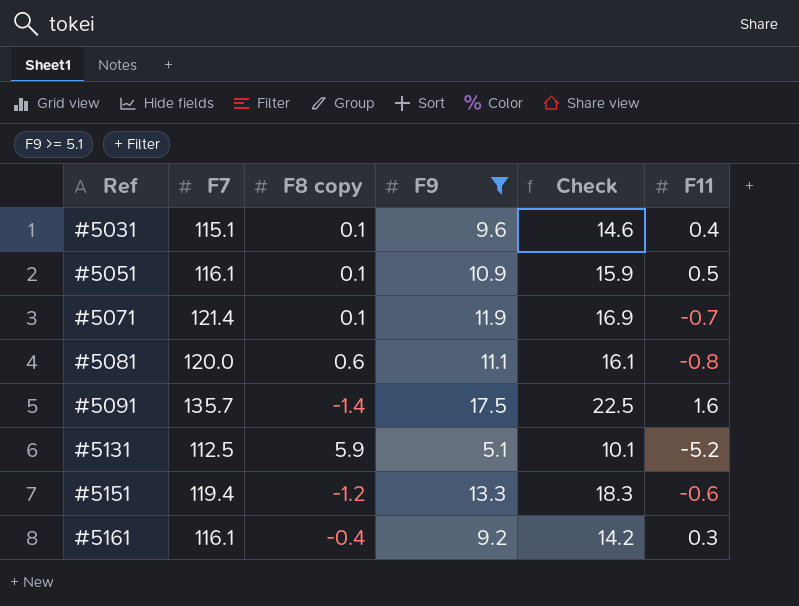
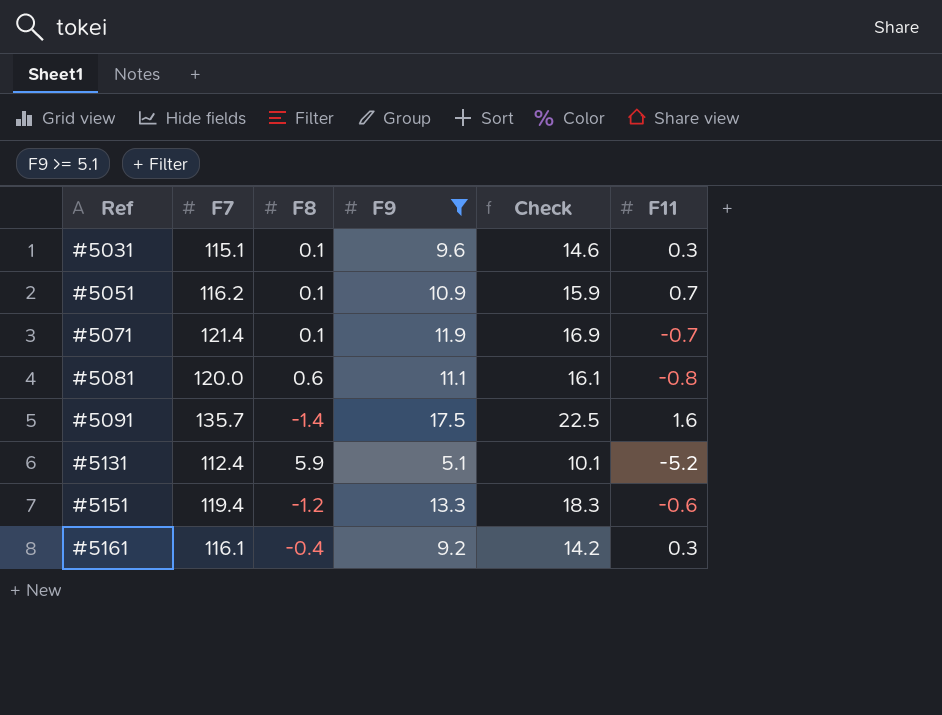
column name: F8 copy -> F8
#5031 | F11: 0.4 -> 0.3
#5051 | F7: 116.1 -> 116.2
#5051 | F11: 0.5 -> 0.7
#5131 | F7: 112.5 -> 112.4

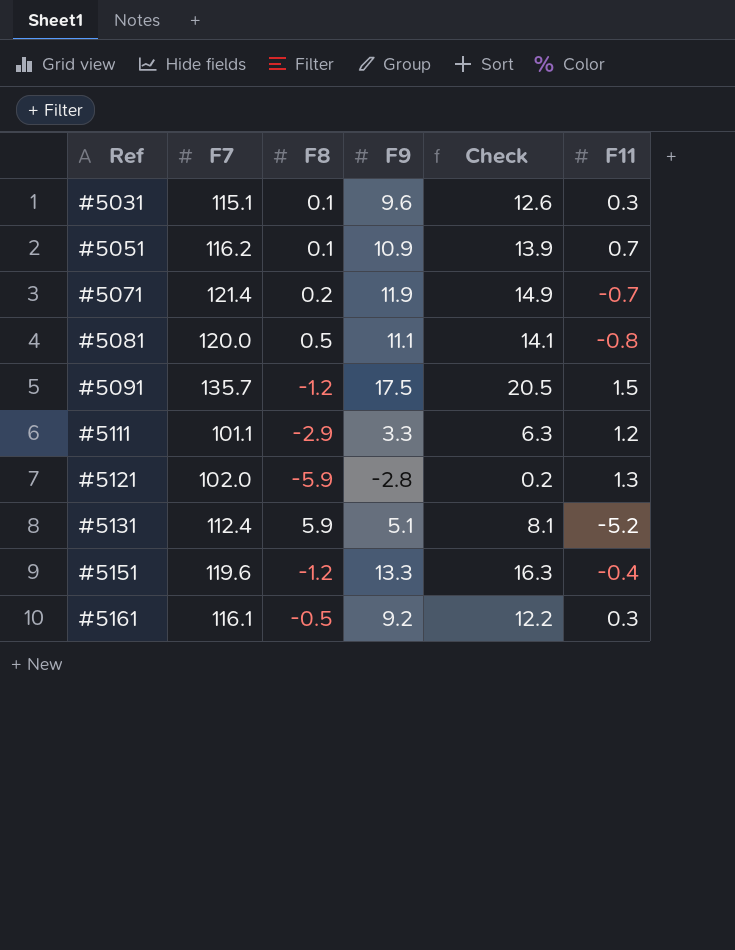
filter: F9 >= 5.1 -> none
column Check | formula: [F9] + 5 -> [F9] + 3
#5071 | F8: 0.1 -> 0.2
#5081 | F8: 0.6 -> 0.5
#5091 | F8: -1.4 -> -1.2
#5091 | F11: 1.6 -> 1.5
#5151 | F7: 119.4 -> 119.6
#5151 | F11: -0.6 -> -0.4
#5161 | F8: -0.4 -> -0.5

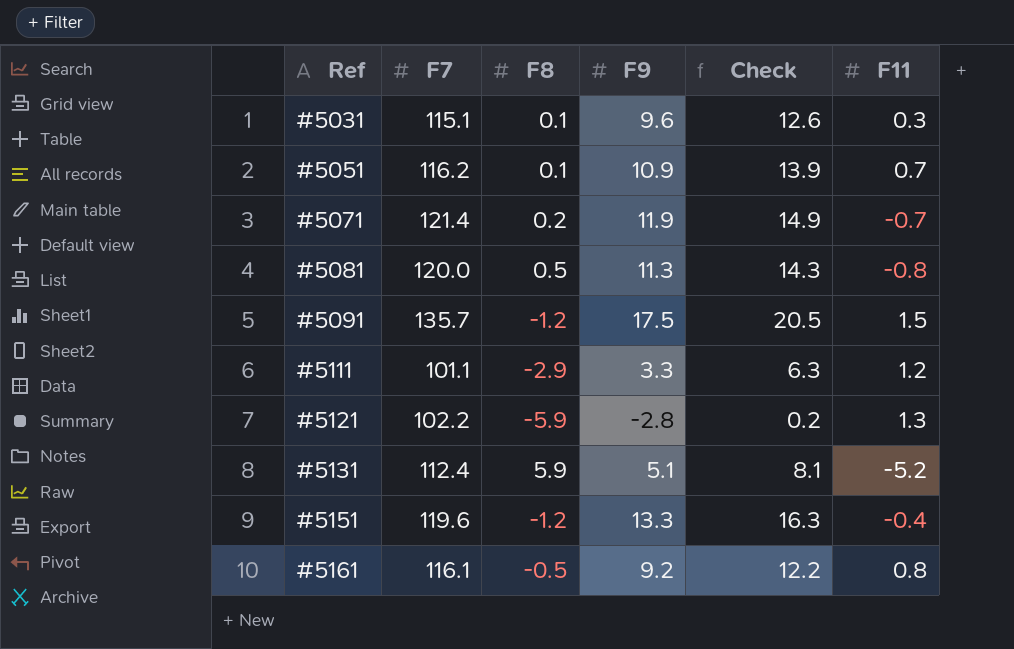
#5081 | F9: 11.1 -> 11.3
#5081 | Check: 14.1 -> 14.3
#5121 | F7: 102.0 -> 102.2
#5161 | F11: 0.3 -> 0.8

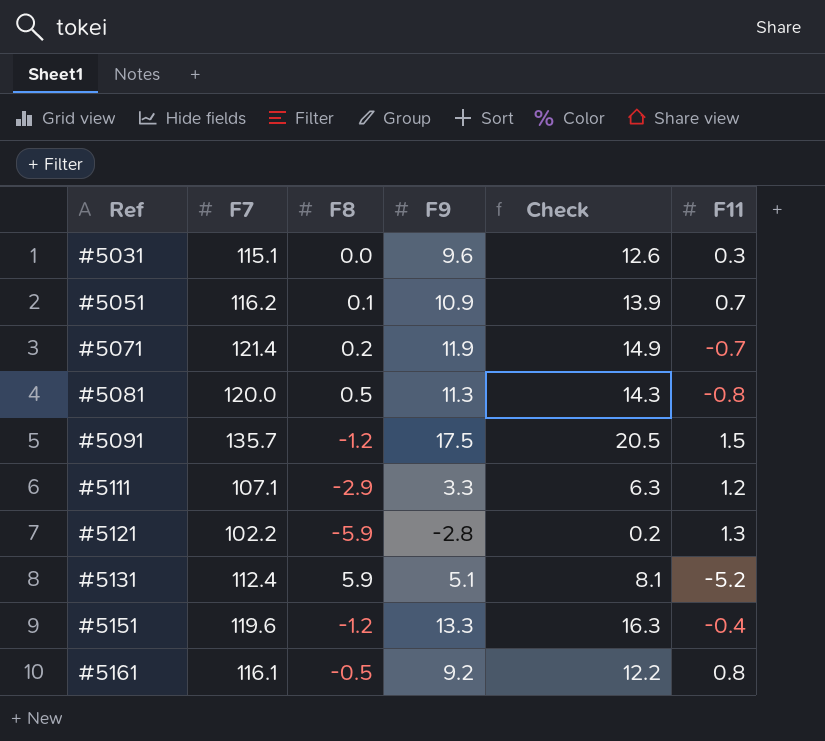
#5031 | F8: 0.1 -> 0.0
#5111 | F7: 101.1 -> 107.1

